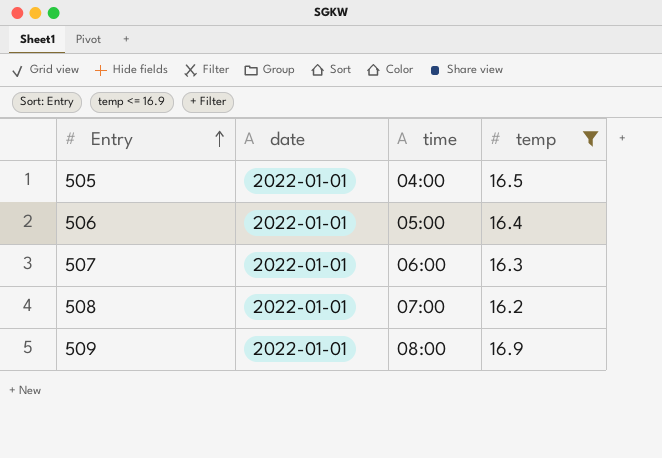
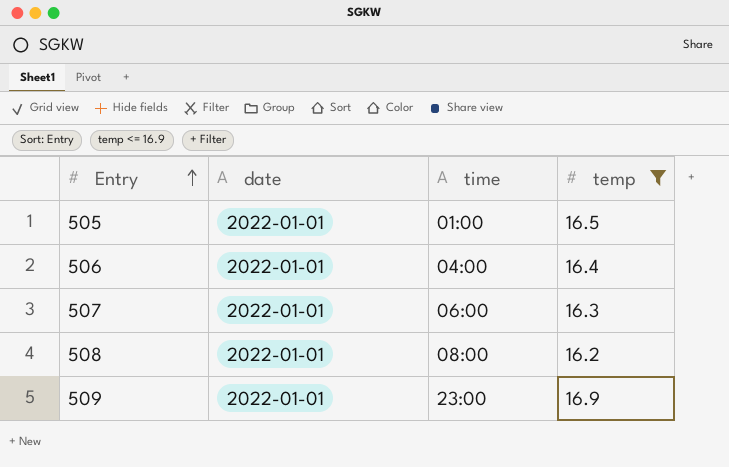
505 | time: 04:00 -> 01:00
506 | time: 05:00 -> 04:00
508 | time: 07:00 -> 08:00
509 | time: 08:00 -> 23:00

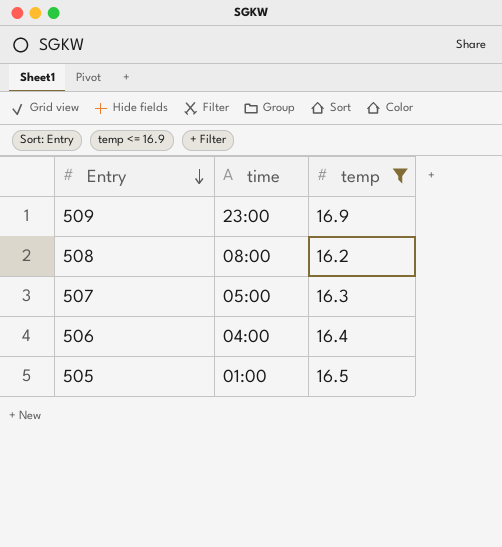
row order: Entry ascending -> Entry descending
column date | position: 2 -> none
507 | time: 06:00 -> 05:00

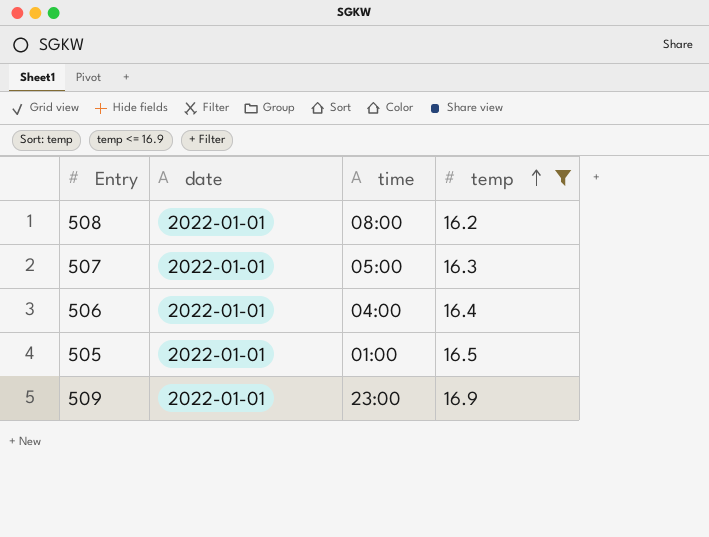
row order: Entry descending -> temp ascending
column date | position: none -> 2

